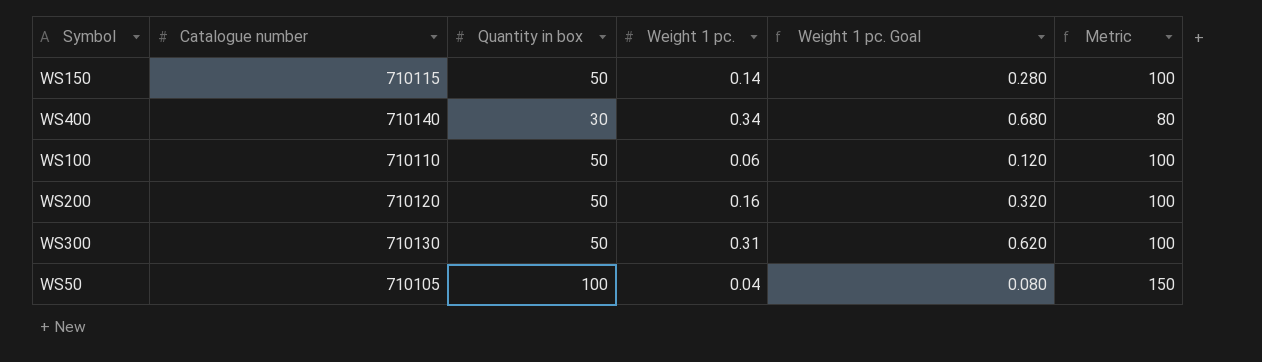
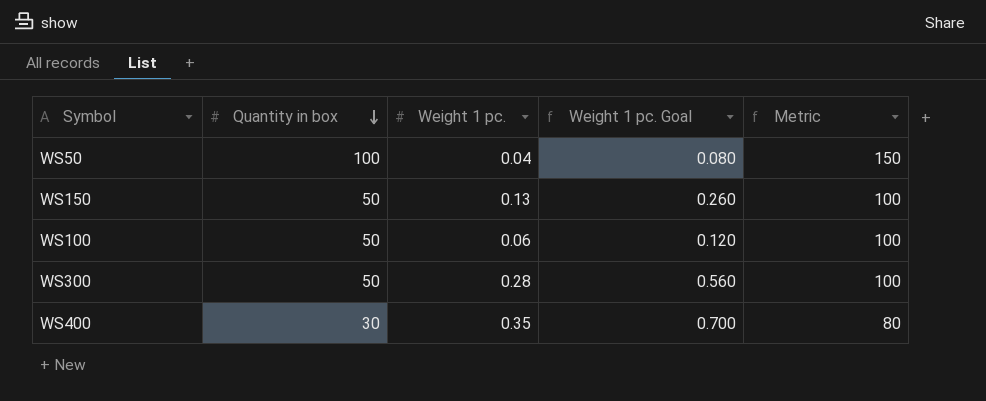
row order: none -> Quantity in box descending
column Catalogue number | position: 2 -> none
row WS200: 710120 | 50 | 0.16 | 0.320 | 100 -> none
WS150 | Weight 1 pc.: 0.14 -> 0.13
WS150 | Weight 1 pc. Goal: 0.280 -> 0.260
WS300 | Weight 1 pc.: 0.31 -> 0.28
WS300 | Weight 1 pc. Goal: 0.620 -> 0.560
WS400 | Weight 1 pc.: 0.34 -> 0.35
WS400 | Weight 1 pc. Goal: 0.680 -> 0.700

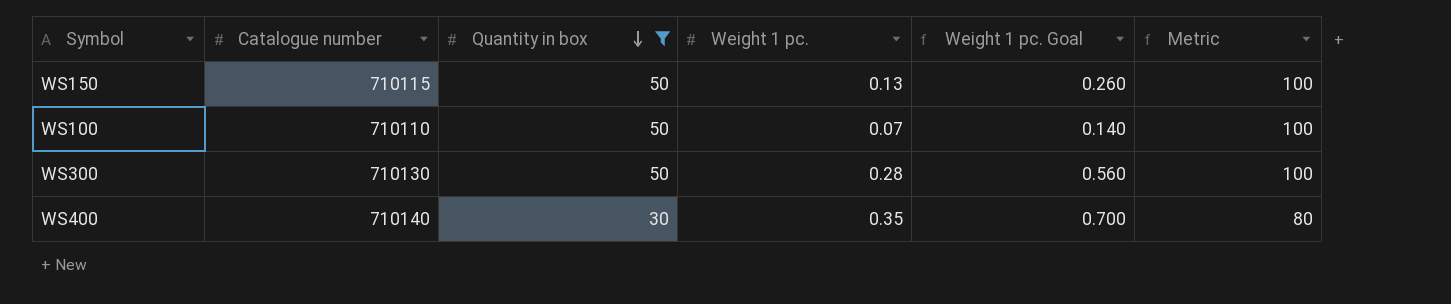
filter: none -> Quantity in box != 100
column Catalogue number | position: none -> 2
WS100 | Weight 1 pc.: 0.06 -> 0.07
WS100 | Weight 1 pc. Goal: 0.120 -> 0.140

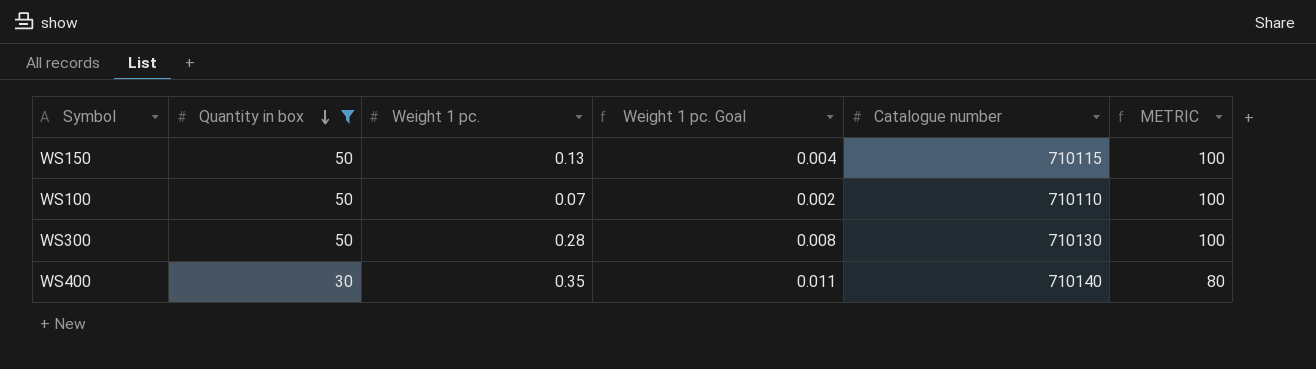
column Weight 1 pc. Goal | formula: [Weight 1 pc.] * 2 -> [Weight 1 pc.] * 0.03
column Catalogue number | position: 2 -> 5
column name: Metric -> METRIC

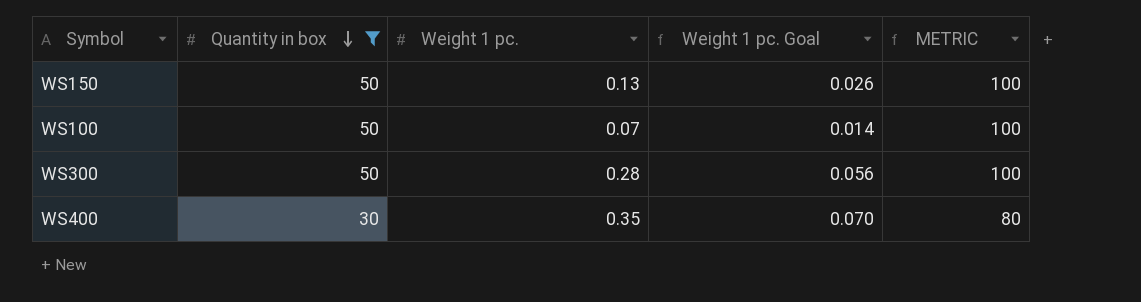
column Catalogue number | position: 5 -> none
column Weight 1 pc. Goal | formula: [Weight 1 pc.] * 0.03 -> [Weight 1 pc.] * 0.2

